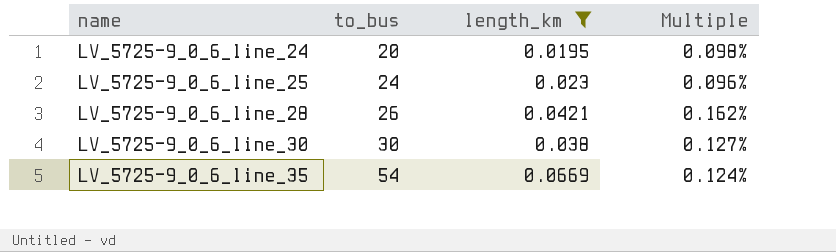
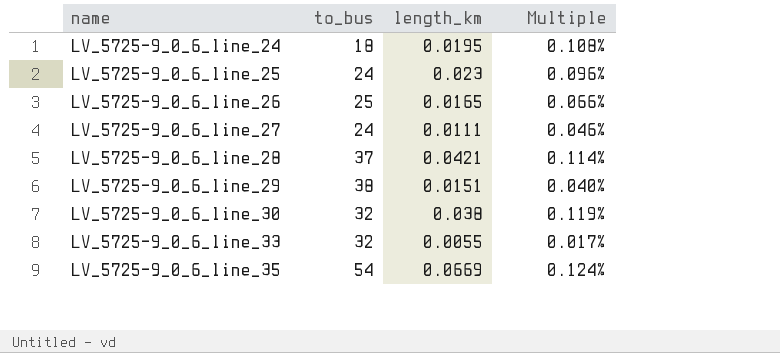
filter: length_km >= 0.0195 -> none
LV_5725-9_0_6_line_24 | to_bus: 20 -> 18
LV_5725-9_0_6_line_24 | Multiple: 0.098% -> 0.108%
LV_5725-9_0_6_line_28 | to_bus: 26 -> 37
LV_5725-9_0_6_line_28 | Multiple: 0.162% -> 0.114%
LV_5725-9_0_6_line_30 | to_bus: 30 -> 32
LV_5725-9_0_6_line_30 | Multiple: 0.127% -> 0.119%

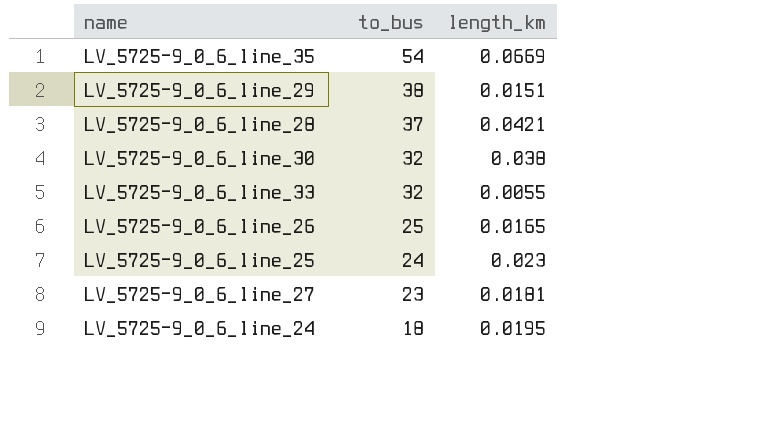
row order: name ascending -> to_bus descending
column Multiple | formula: [length_km] / [to_bus] -> none
LV_5725-9_0_6_line_27 | to_bus: 24 -> 23
LV_5725-9_0_6_line_27 | length_km: 0.0111 -> 0.0181

